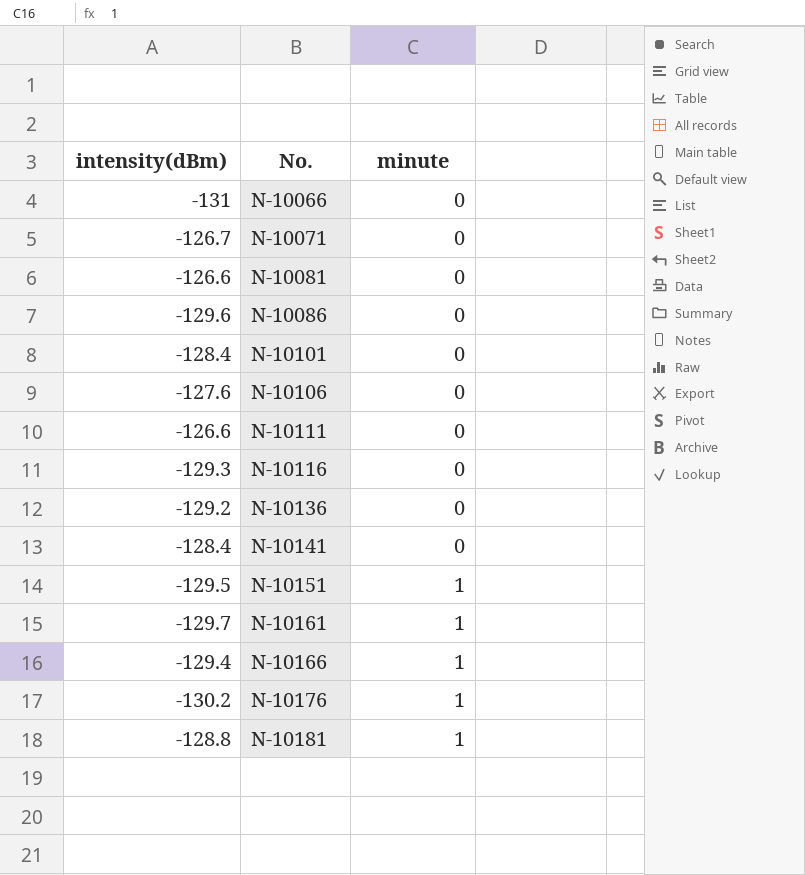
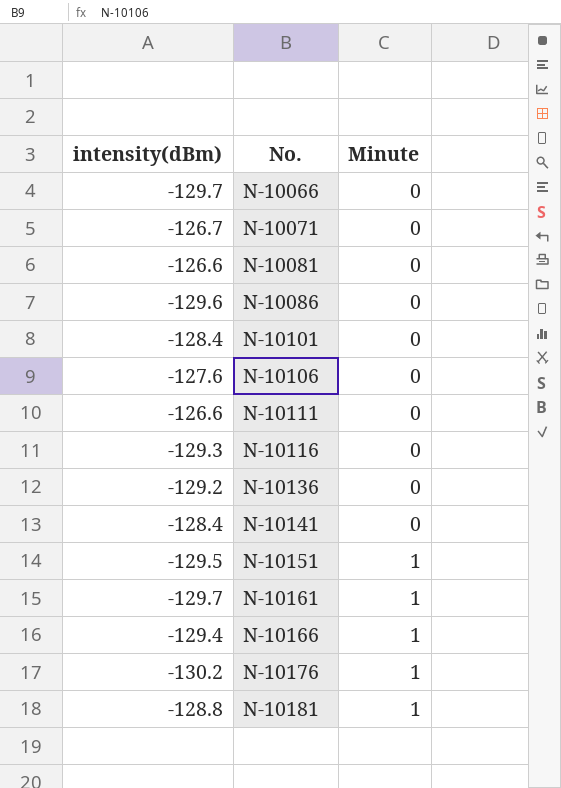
column name: minute -> Minute
N-10066 | intensity(dBm): -131 -> -129.7

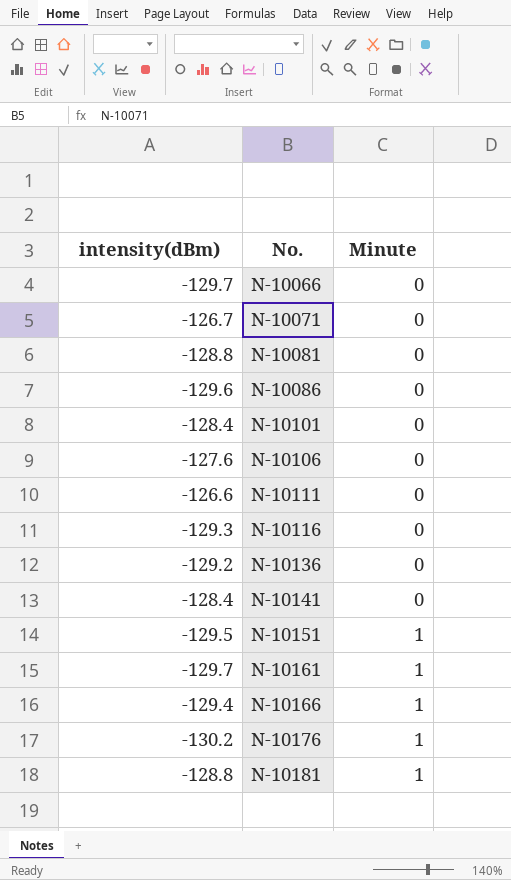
N-10081 | intensity(dBm): -126.6 -> -128.8

